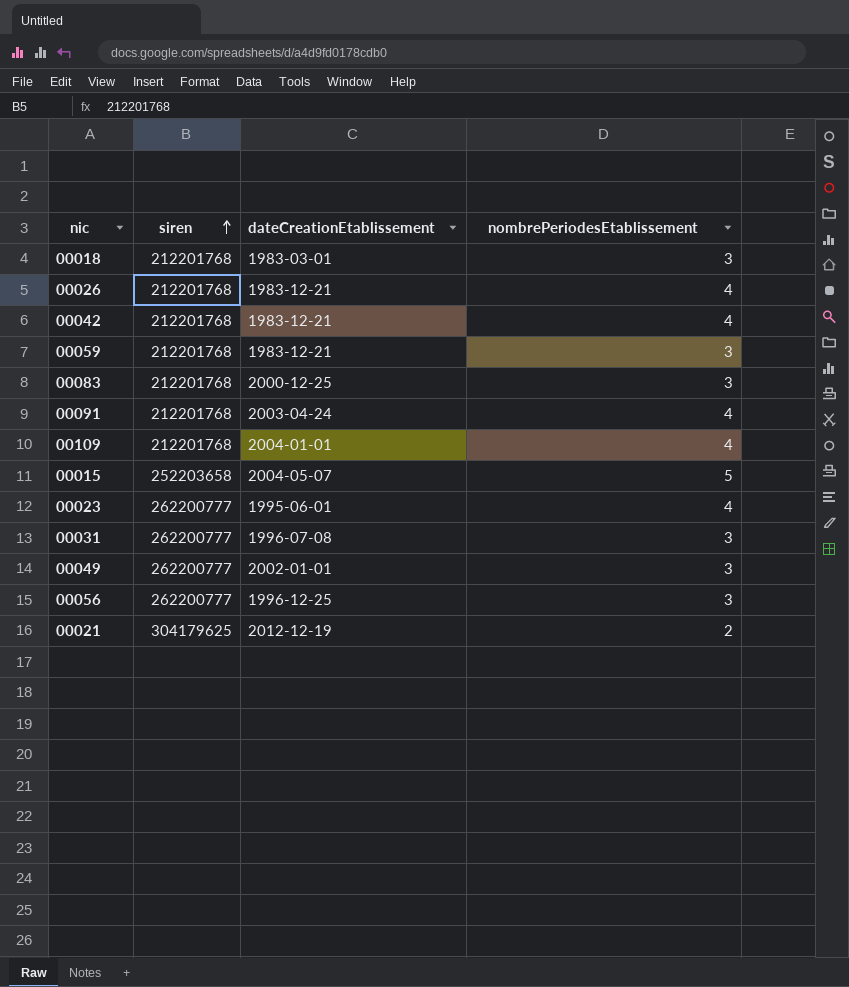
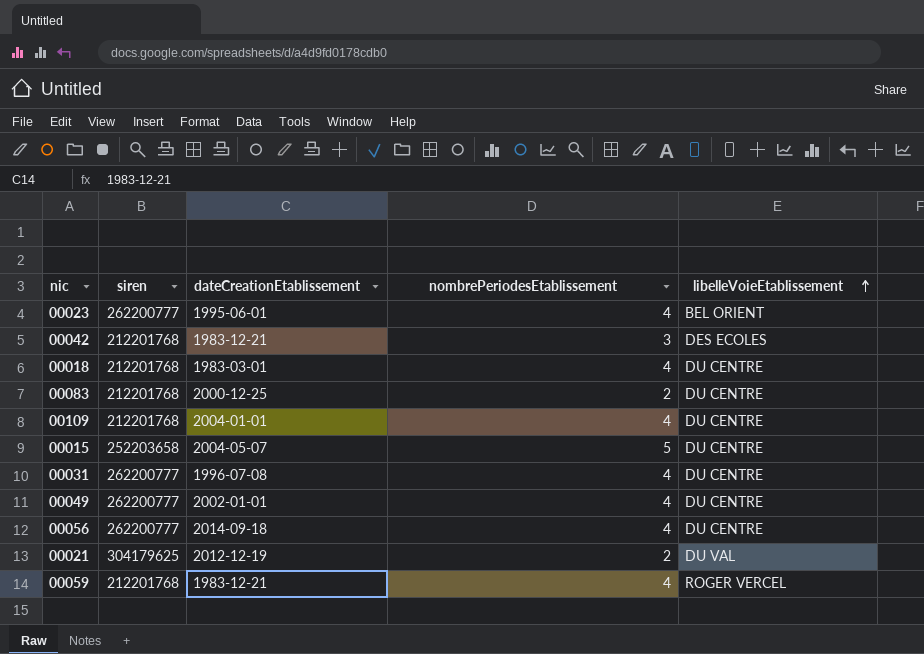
row order: siren ascending -> libelleVoieEtablissement ascending
column libelleVoieEtablissement | position: none -> 5
row 00026: 212201768 | 1983-12-21 | 4 -> none
row 00091: 212201768 | 2003-04-24 | 4 -> none
00042 | nombrePeriodesEtablissement: 4 -> 3
00018 | nombrePeriodesEtablissement: 3 -> 4
00083 | nombrePeriodesEtablissement: 3 -> 2
00031 | nombrePeriodesEtablissement: 3 -> 4
00049 | nombrePeriodesEtablissement: 3 -> 4
00056 | dateCreationEtablissement: 1996-12-25 -> 2014-09-18
00056 | nombrePeriodesEtablissement: 3 -> 4
00059 | nombrePeriodesEtablissement: 3 -> 4

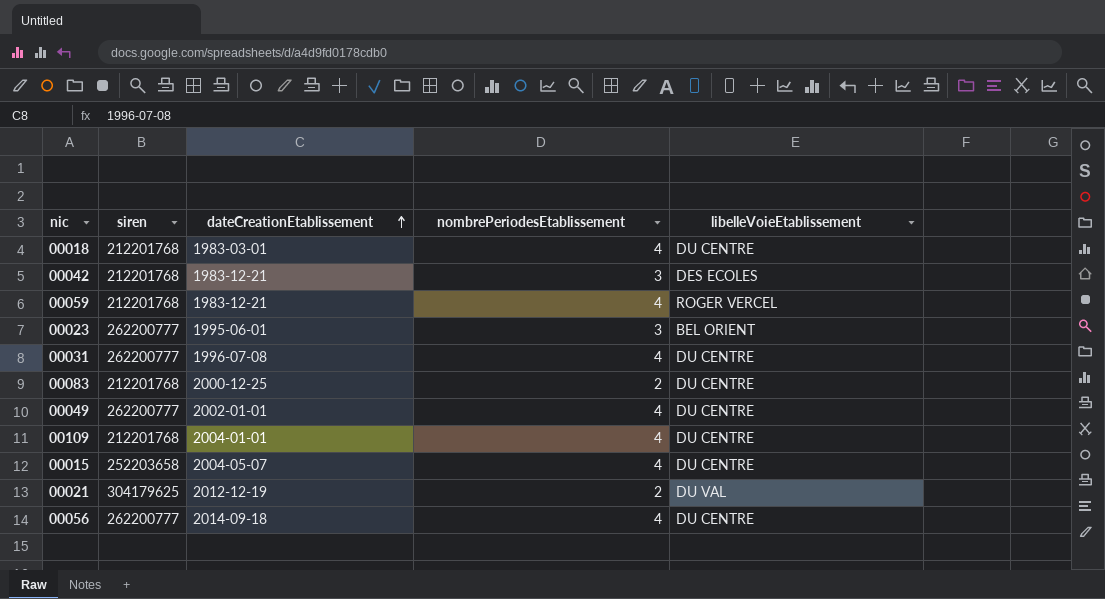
row order: libelleVoieEtablissement ascending -> dateCreationEtablissement ascending
00023 | nombrePeriodesEtablissement: 4 -> 3
00015 | nombrePeriodesEtablissement: 5 -> 4

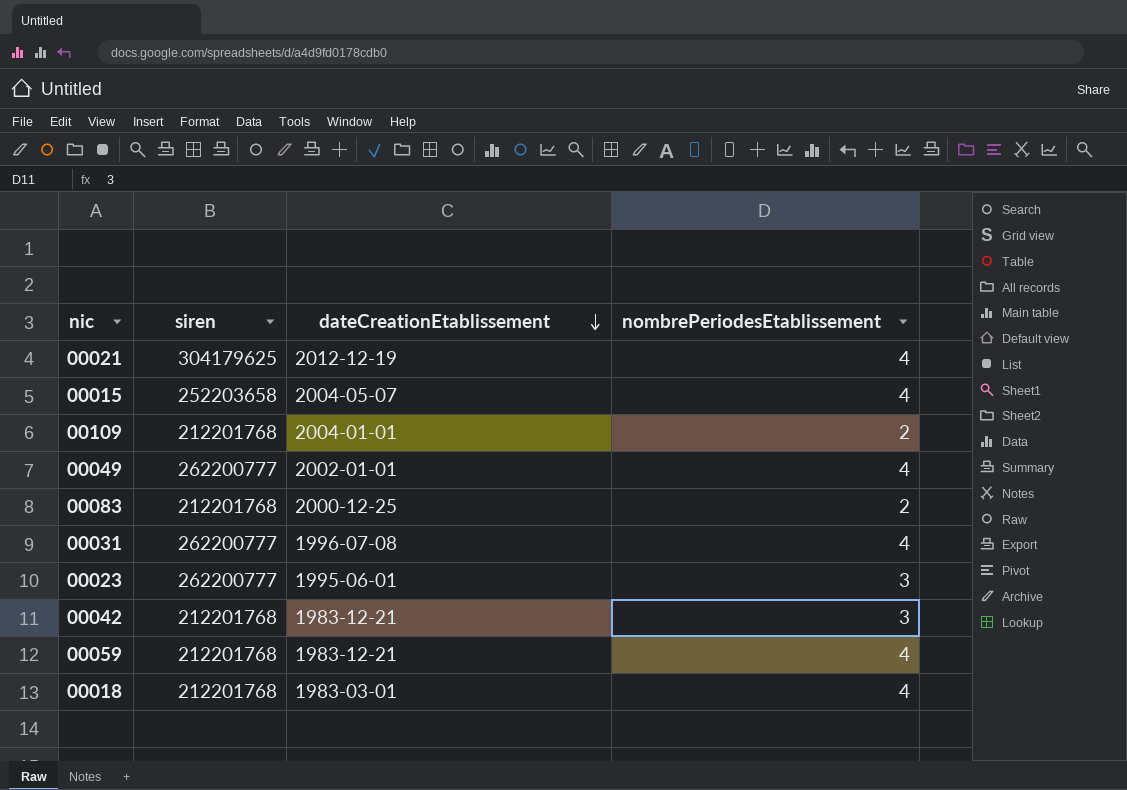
row order: dateCreationEtablissement ascending -> dateCreationEtablissement descending
column libelleVoieEtablissement | position: 5 -> none
row 00056: 262200777 | 2014-09-18 | 4 | DU CENTRE -> none
00021 | nombrePeriodesEtablissement: 2 -> 4
00109 | nombrePeriodesEtablissement: 4 -> 2

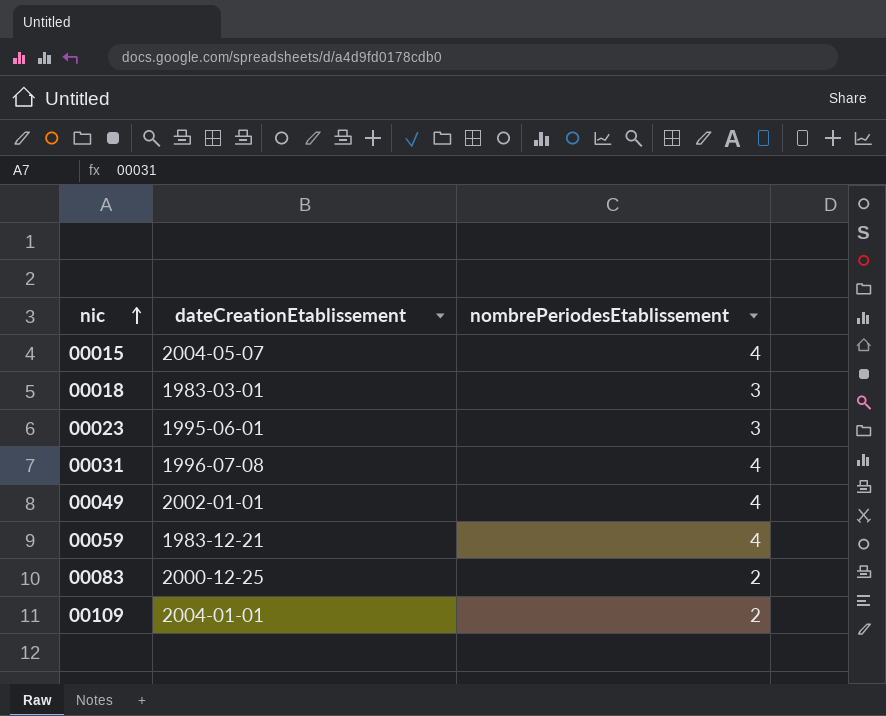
row order: dateCreationEtablissement descending -> nic ascending
column siren | position: 2 -> none
row 00021: 304179625 | 2012-12-19 | 4 -> none
row 00042: 212201768 | 1983-12-21 | 3 -> none
00018 | nombrePeriodesEtablissement: 4 -> 3

